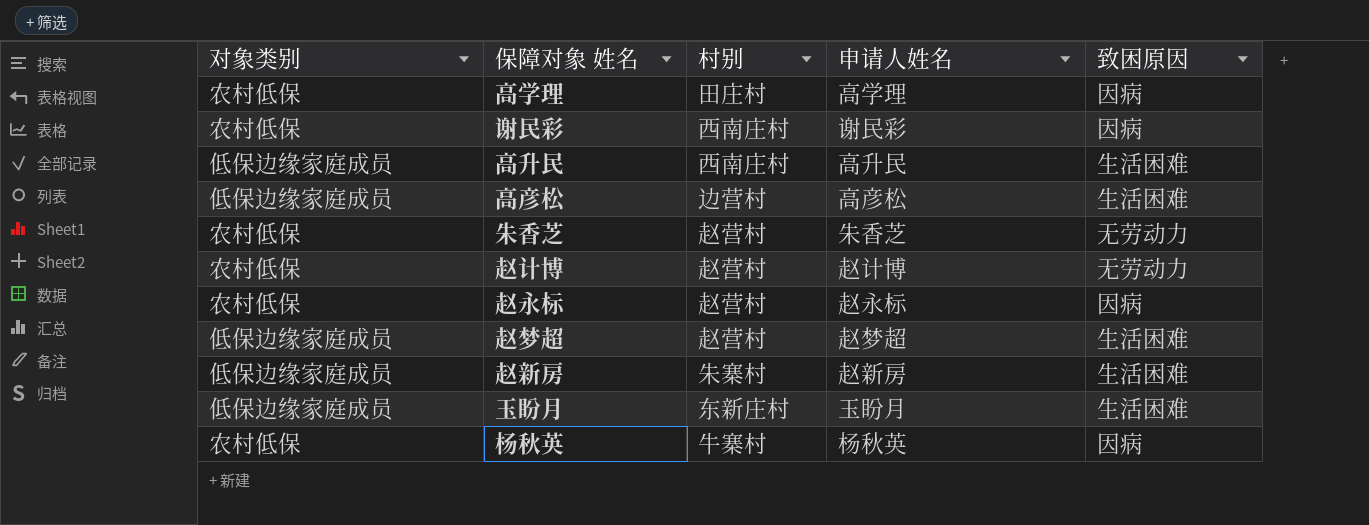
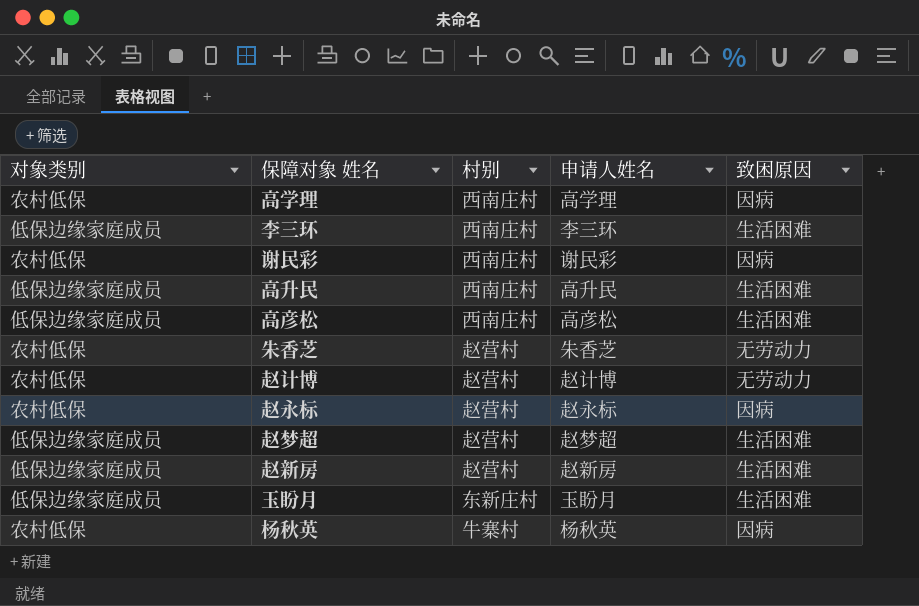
高学理 | 村别: 田庄村 -> 西南庄村
row 李三环: none -> 低保边缘家庭成员 | 西南庄村 | 李三环 | 生活困难
高彦松 | 村别: 边营村 -> 西南庄村
赵新房 | 村别: 朱寨村 -> 赵营村

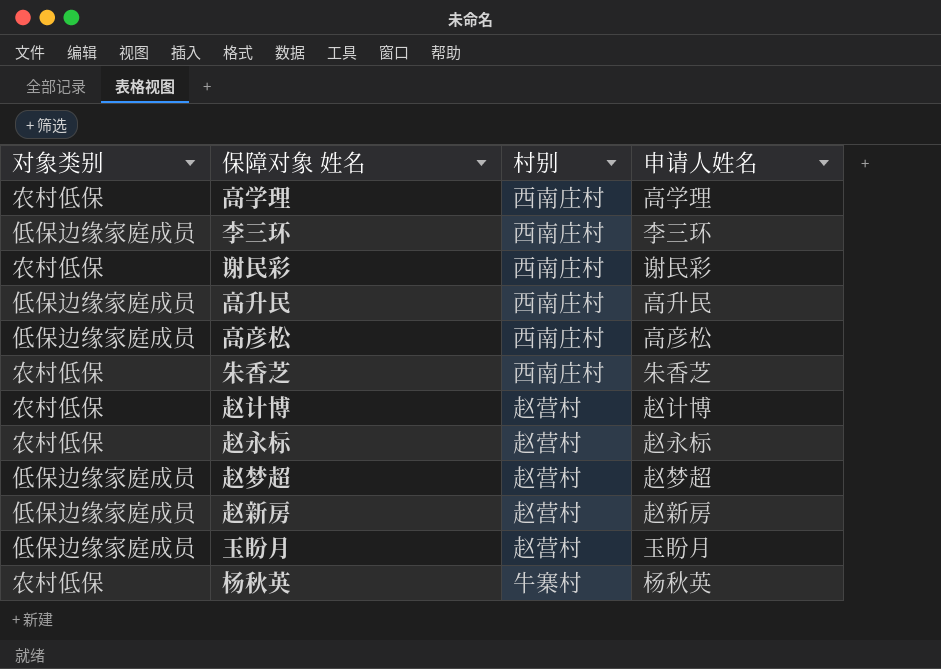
column 致困原因 | position: 5 -> none
朱香芝 | 村别: 赵营村 -> 西南庄村
玉盼月 | 村别: 东新庄村 -> 赵营村

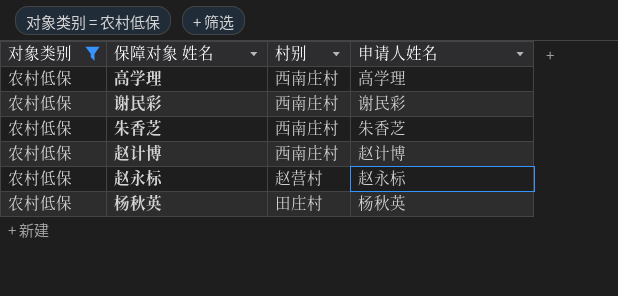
filter: none -> 对象类别 = 农村低保
赵计博 | 村别: 赵营村 -> 西南庄村
杨秋英 | 村别: 牛寨村 -> 田庄村

